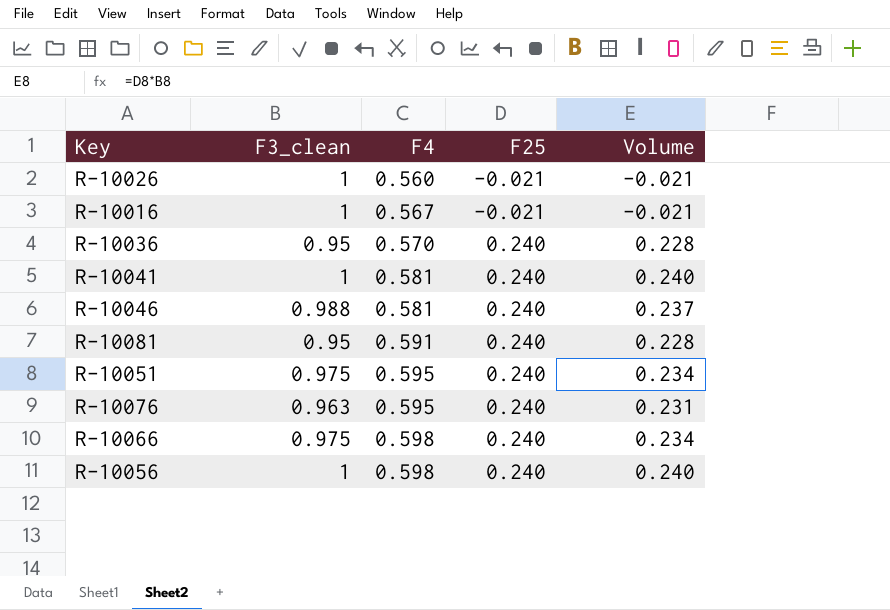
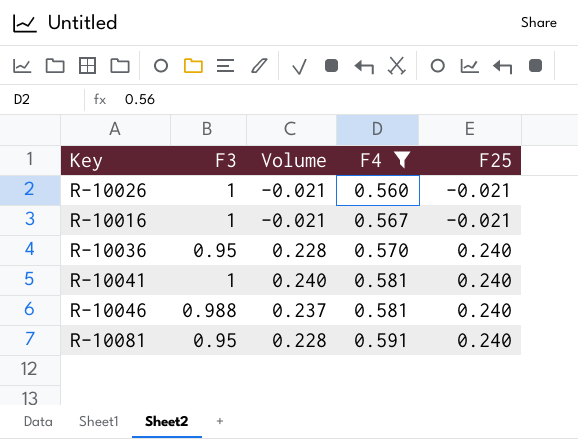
filter: none -> F4 <= 0.591
column name: F3_clean -> F3
column Volume | position: 5 -> 3

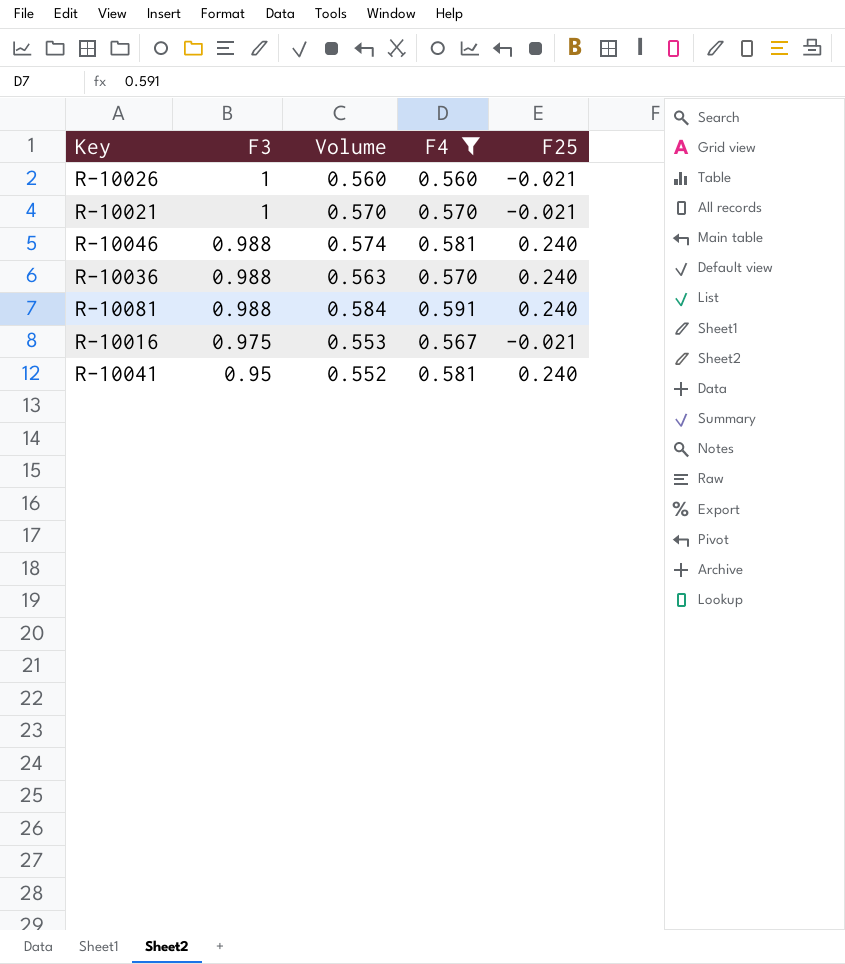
row order: F4 ascending -> F3 descending
column Volume | formula: [F3] * [F25] -> [F3] * [F4]
row R-10021: none -> 1 | 0.570 | 0.570 | -0.021
R-10036 | F3: 0.95 -> 0.988
R-10081 | F3: 0.95 -> 0.988
R-10016 | F3: 1 -> 0.975
R-10041 | F3: 1 -> 0.95

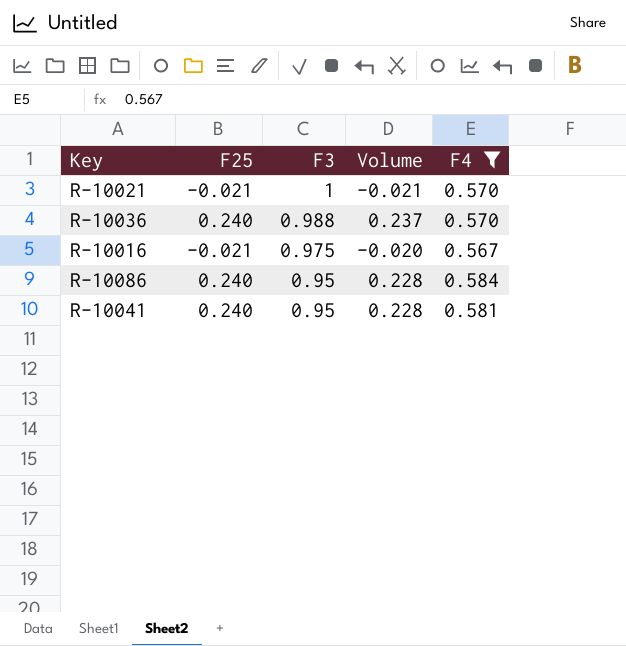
column F25 | position: 5 -> 2
column Volume | formula: [F3] * [F4] -> [F25] * [F3]
row R-10026: 1 | 0.560 | 0.560 | -0.021 -> none
row R-10046: 0.988 | 0.574 | 0.581 | 0.240 -> none
row R-10081: 0.988 | 0.584 | 0.591 | 0.240 -> none
row R-10086: none -> 0.240 | 0.95 | 0.228 | 0.584

